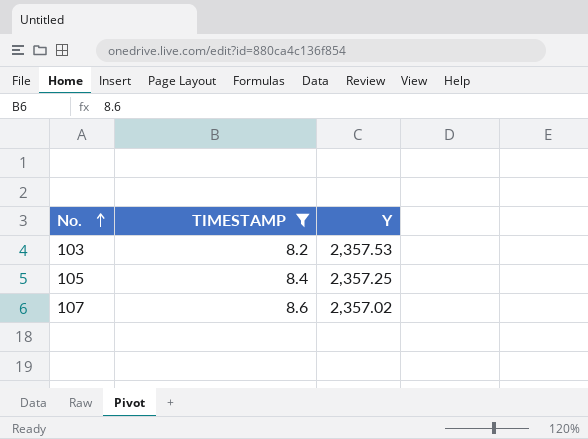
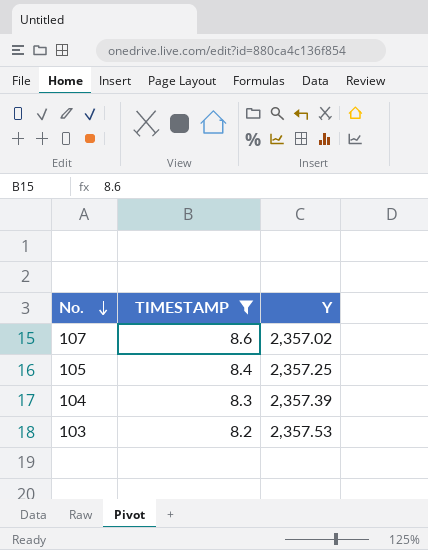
row order: No. ascending -> No. descending
row 104: none -> 8.3 | 2,357.39

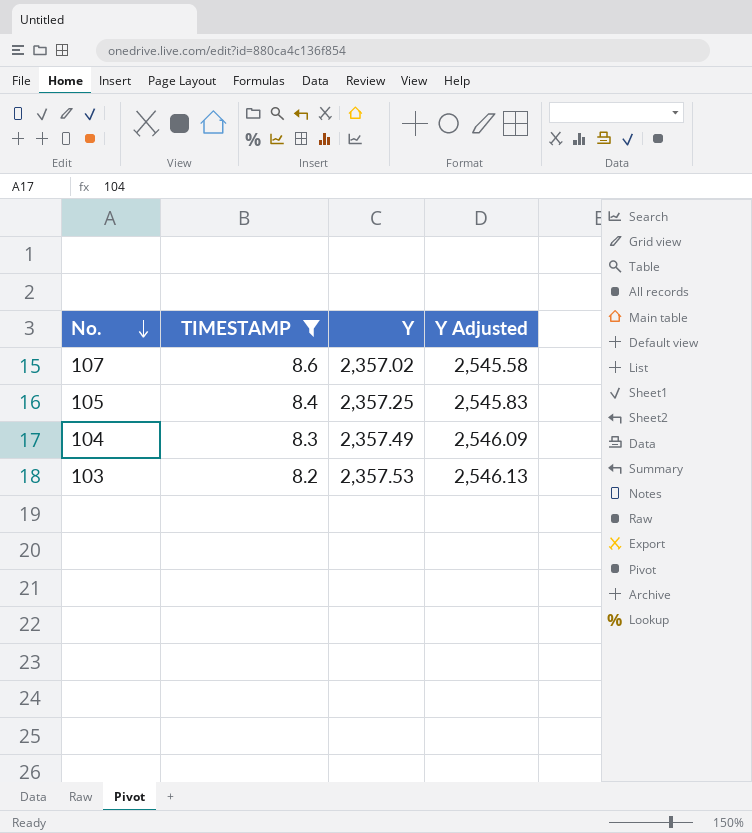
column Y Adjusted | formula: none -> [Y] * 1.08
104 | Y: 2,357.39 -> 2,357.49

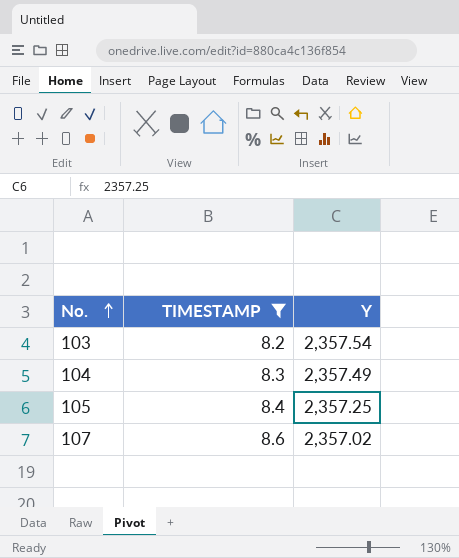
row order: No. descending -> No. ascending
column Y Adjusted | formula: [Y] * 1.08 -> none
103 | Y: 2,357.53 -> 2,357.54

